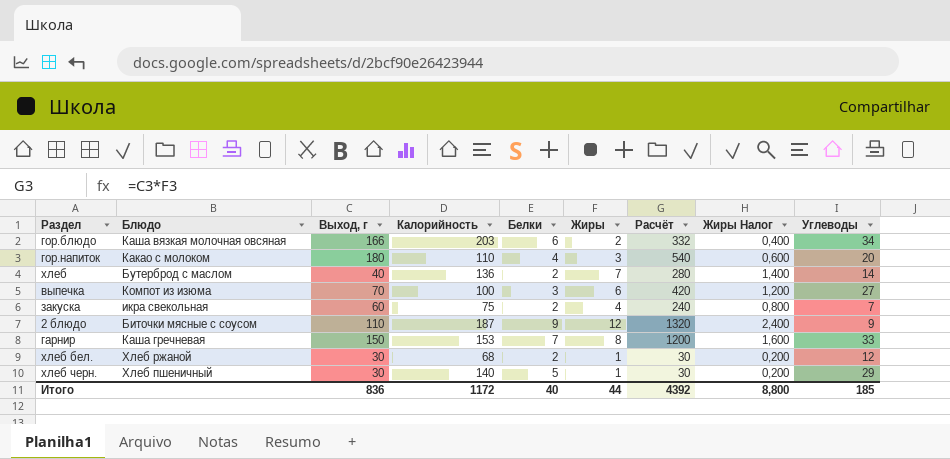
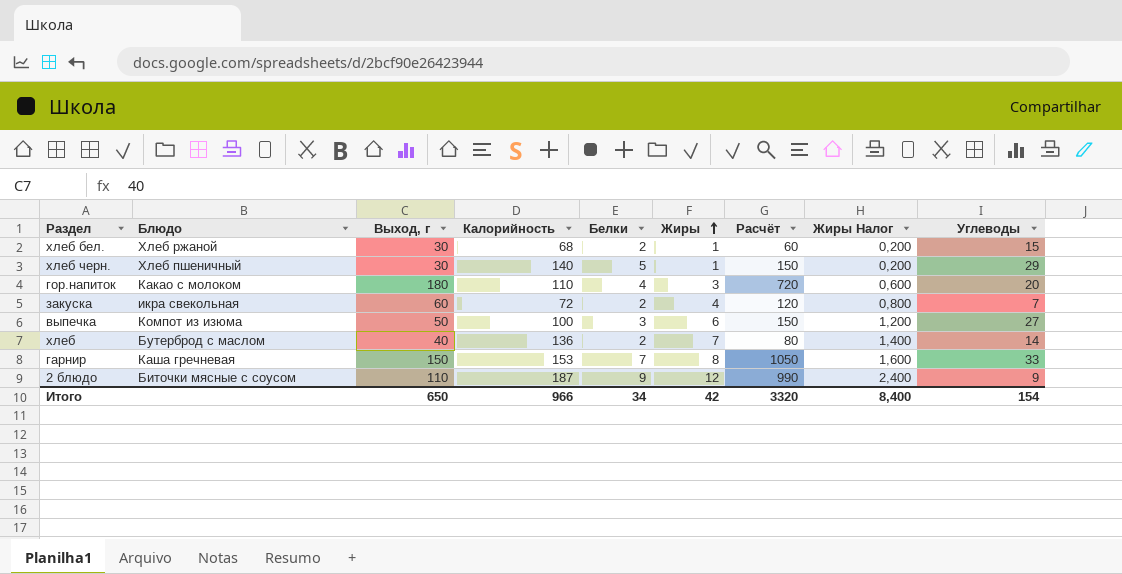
row order: none -> Жиры ascending
column Расчёт | formula: [Выход, г] * [Жиры] -> [Выход, г] * [Белки]
row гор.блюдо: Каша вязкая молочная овсяная | 166 | 203 | 6 | 2 | 332 | 0,400 | 34 -> none
хлеб бел. | Углеводы: 12 -> 15
закуска | Калорийность: 75 -> 72
выпечка | Выход, г: 70 -> 50
Итого | Выход, г: 836 -> 650
Итого | Калорийность: 1172 -> 966
Итого | Белки: 40 -> 34
Итого | Жиры: 44 -> 42
Итого | Расчёт: 4392 -> 3320
Итого | Жиры Налог: 8,800 -> 8,400
Итого | Углеводы: 185 -> 154

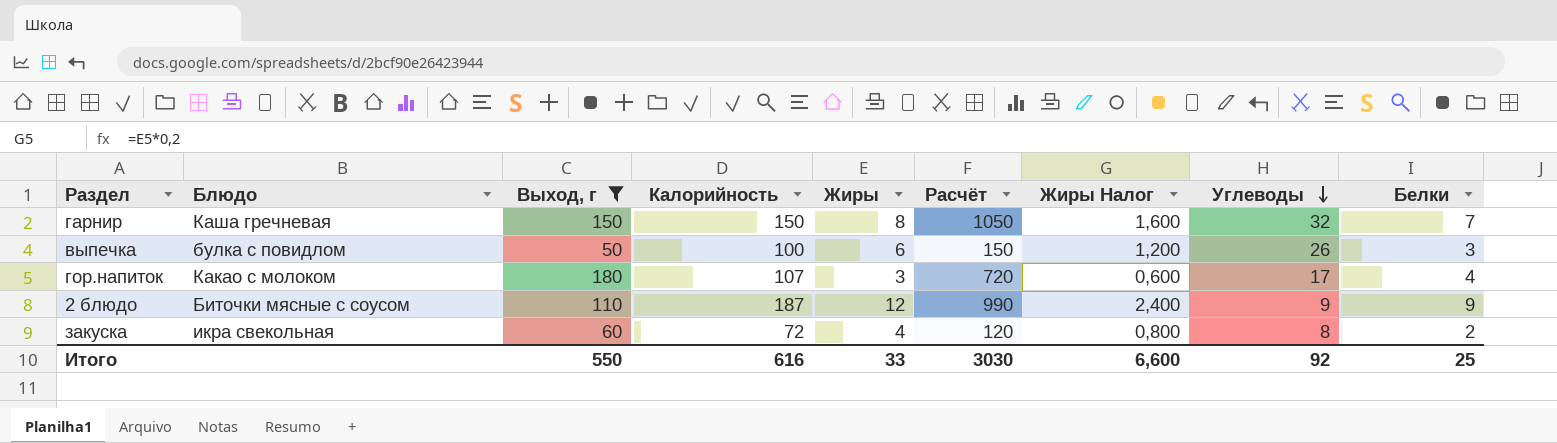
filter: none -> Выход, г >= 50
row order: Жиры ascending -> Углеводы descending
column Белки | position: 5 -> 9
гарнир | Калорийность: 153 -> 150
гарнир | Углеводы: 33 -> 32
выпечка | Блюдо: Компот из изюма -> булка с повидлом
выпечка | Углеводы: 27 -> 26
гор.напиток | Калорийность: 110 -> 107
гор.напиток | Углеводы: 20 -> 17
закуска | Углеводы: 7 -> 8
Итого | Выход, г: 650 -> 550
Итого | Калорийность: 966 -> 616
Итого | Жиры: 42 -> 33
Итого | Расчёт: 3320 -> 3030
Итого | Жиры Налог: 8,400 -> 6,600
Итого | Углеводы: 154 -> 92
Итого | Белки: 34 -> 25

